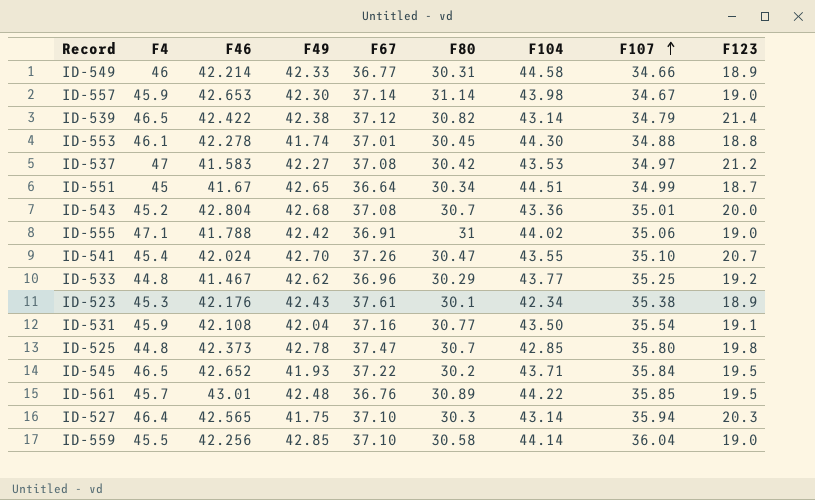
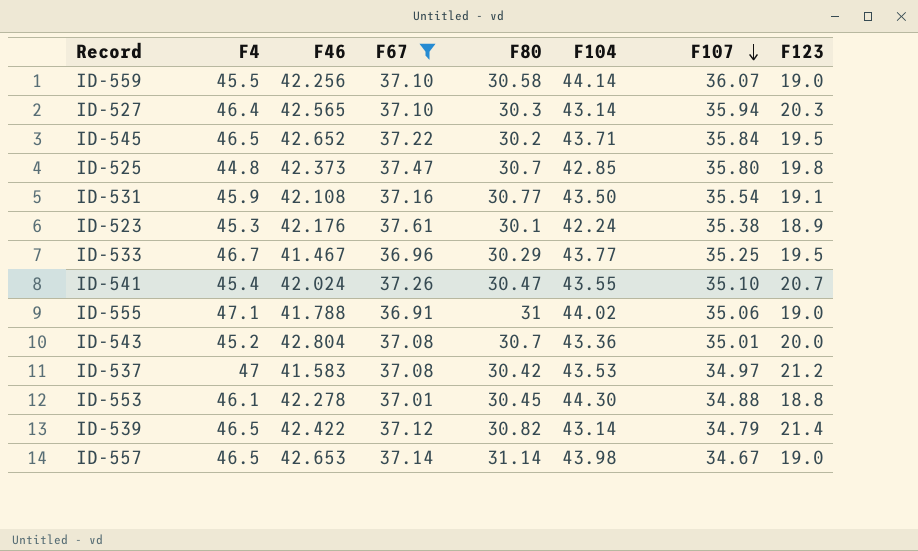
filter: none -> F67 >= 36.91
row order: F107 ascending -> F107 descending
column F49 | position: 4 -> none
ID-559 | F107: 36.04 -> 36.07
ID-523 | F104: 42.34 -> 42.24
ID-533 | F4: 44.8 -> 46.7
ID-533 | F123: 19.2 -> 19.5
ID-557 | F4: 45.9 -> 46.5

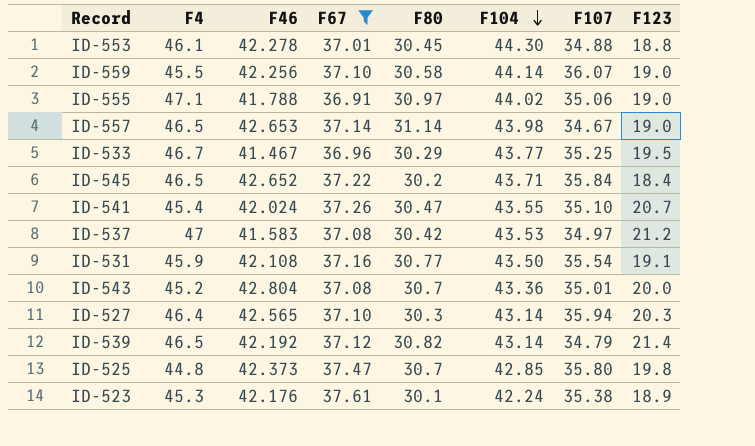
row order: F107 descending -> F104 descending
ID-555 | F80: 31 -> 30.97
ID-545 | F123: 19.5 -> 18.4
ID-539 | F46: 42.422 -> 42.192

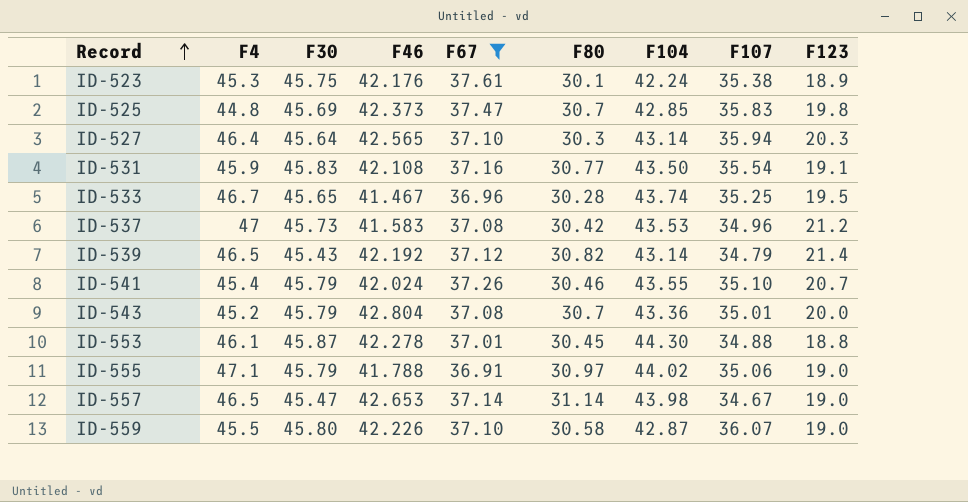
row order: F104 descending -> Record ascending
column F30 | position: none -> 3
row ID-545: 46.5 | 42.652 | 37.22 | 30.2 | 43.71 | 35.84 | 18.4 -> none
ID-525 | F107: 35.80 -> 35.83
ID-533 | F80: 30.29 -> 30.28
ID-533 | F104: 43.77 -> 43.74
ID-537 | F107: 34.97 -> 34.96
ID-541 | F80: 30.47 -> 30.46
ID-559 | F46: 42.256 -> 42.226
ID-559 | F104: 44.14 -> 42.87

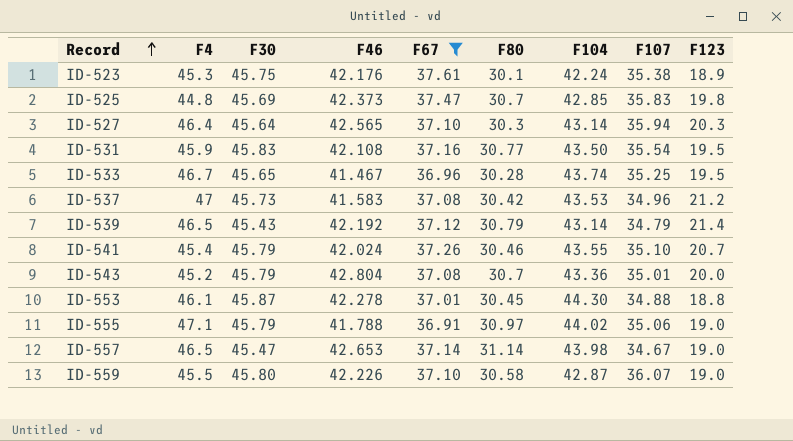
ID-531 | F123: 19.1 -> 19.5
ID-539 | F80: 30.82 -> 30.79

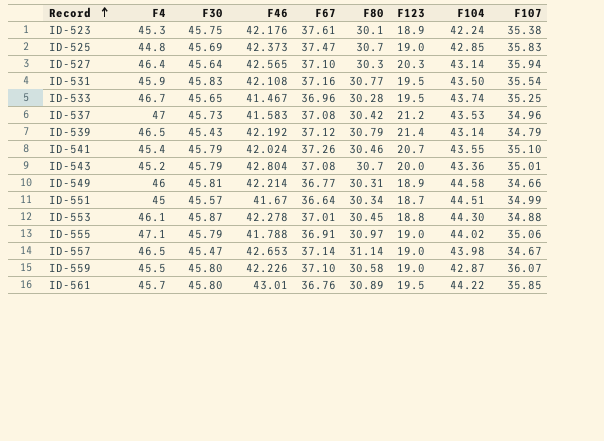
filter: F67 >= 36.91 -> none
column F123 | position: 9 -> 7
ID-525 | F123: 19.8 -> 19.0

